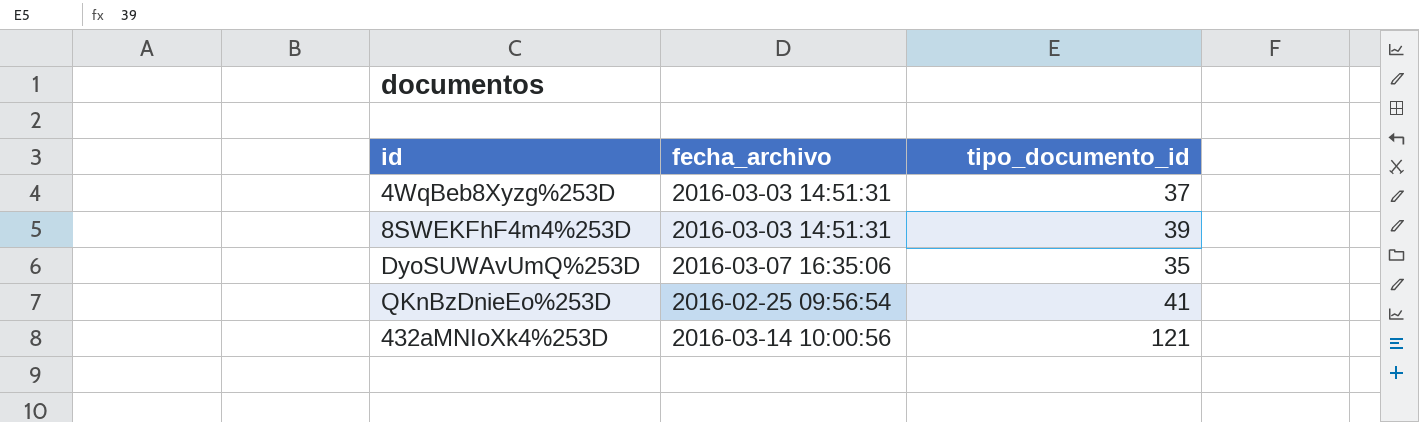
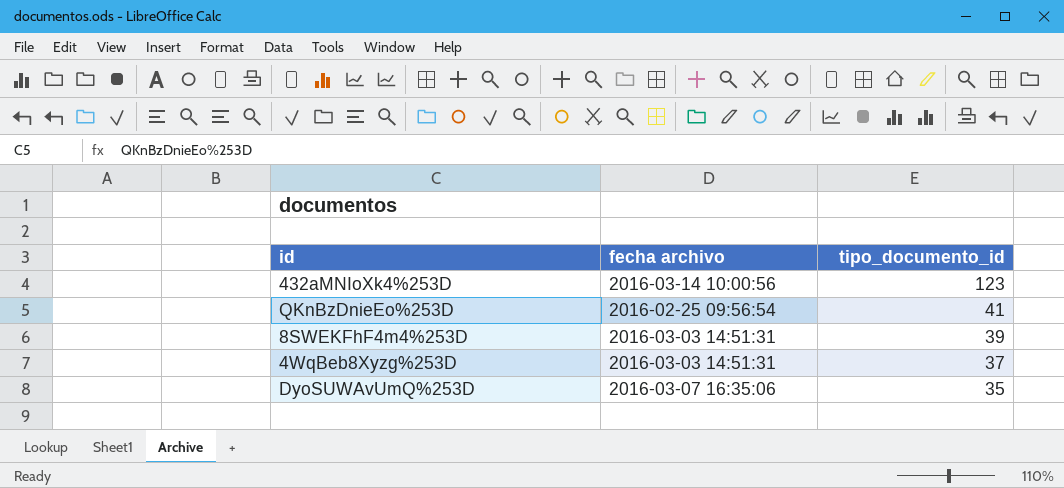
row order: none -> tipo_documento_id descending
column name: fecha_archivo -> fecha archivo
432aMNIoXk4%253D | tipo_documento_id: 121 -> 123

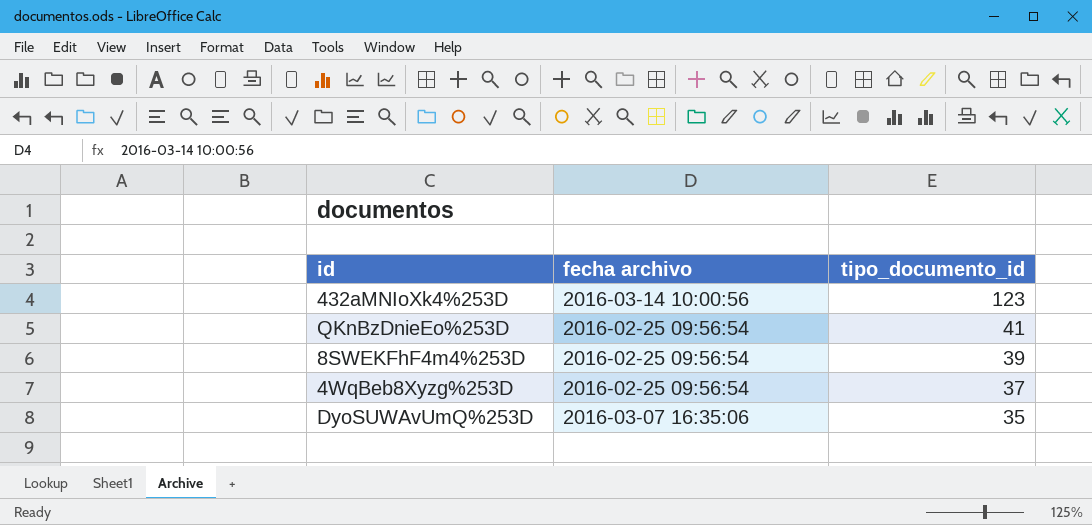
8SWEKFhF4m4%253D | fecha archivo: 2016-03-03 14:51:31 -> 2016-02-25 09:56:54
4WqBeb8Xyzg%253D | fecha archivo: 2016-03-03 14:51:31 -> 2016-02-25 09:56:54

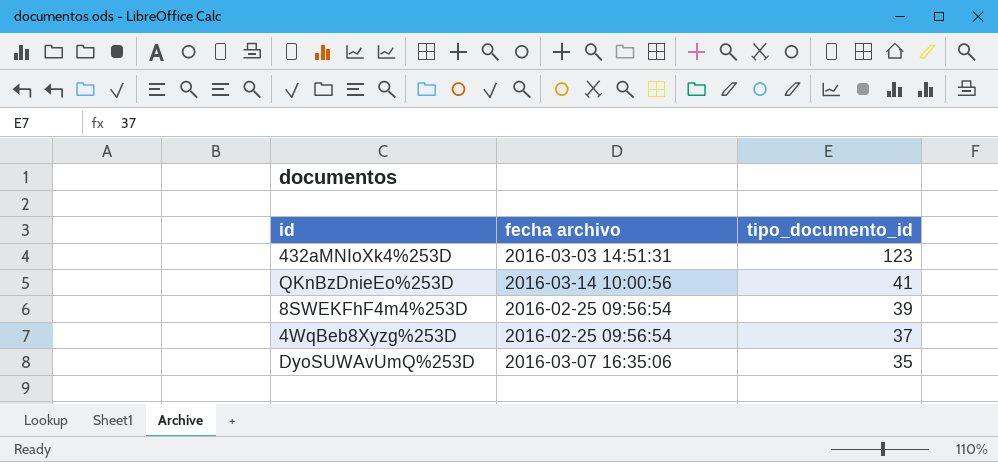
432aMNIoXk4%253D | fecha archivo: 2016-03-14 10:00:56 -> 2016-03-03 14:51:31
QKnBzDnieEo%253D | fecha archivo: 2016-02-25 09:56:54 -> 2016-03-14 10:00:56

